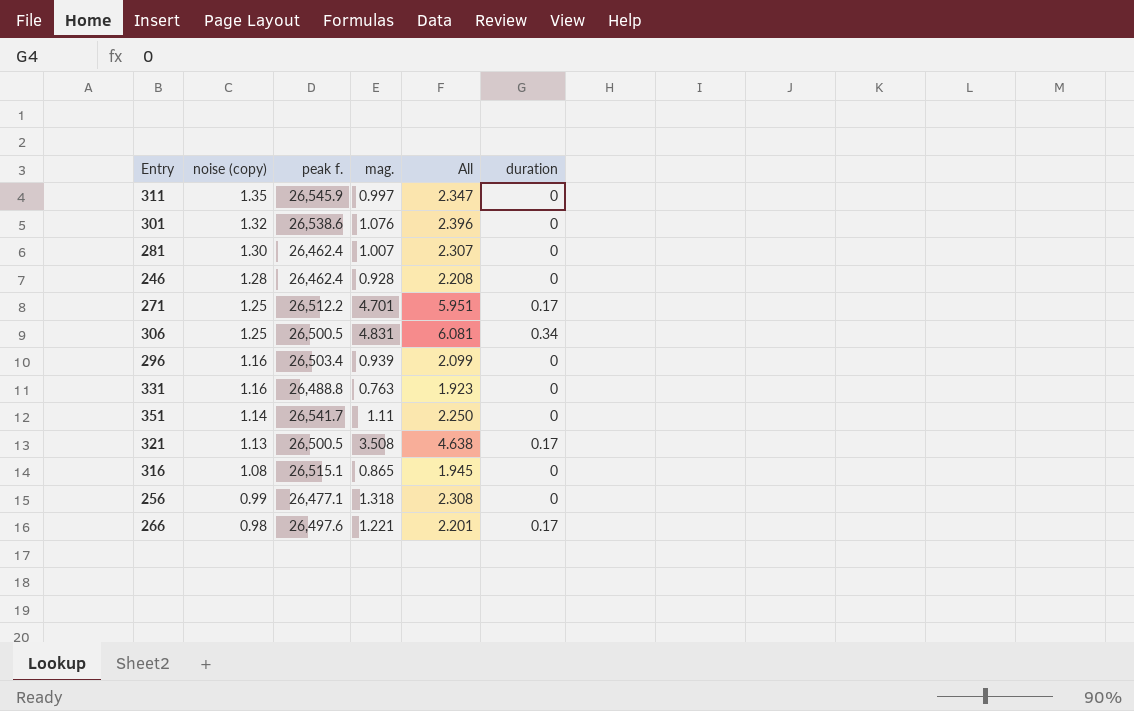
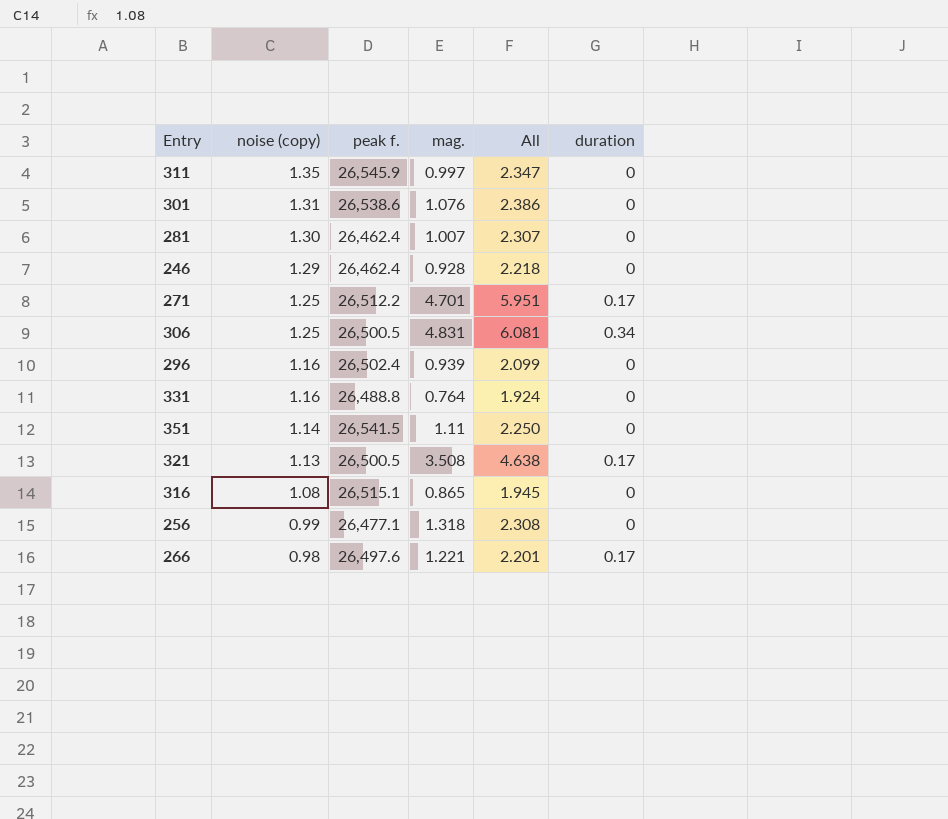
301 | noise (copy): 1.32 -> 1.31
301 | All: 2.396 -> 2.386
246 | noise (copy): 1.28 -> 1.29
246 | All: 2.208 -> 2.218
296 | peak f.: 26,503.4 -> 26,502.4
331 | mag.: 0.763 -> 0.764
331 | All: 1.923 -> 1.924
351 | peak f.: 26,541.7 -> 26,541.5

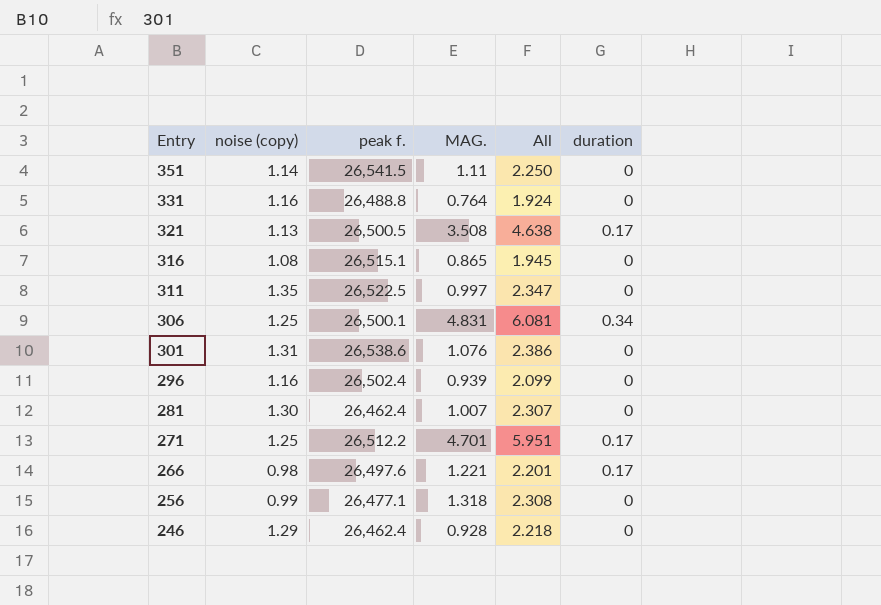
row order: noise (copy) descending -> Entry descending
column name: mag. -> MAG.
311 | peak f.: 26,545.9 -> 26,522.5
306 | peak f.: 26,500.5 -> 26,500.1

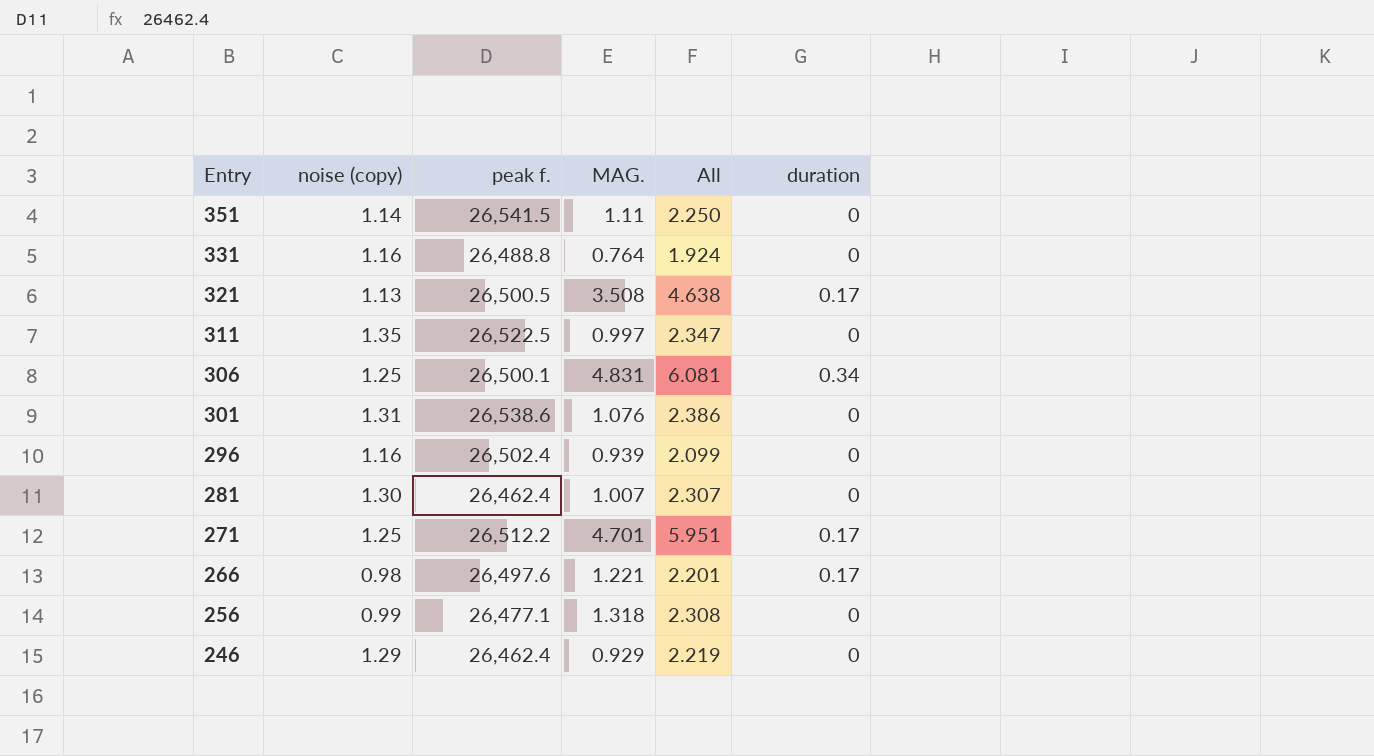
row 316: 1.08 | 26,515.1 | 0.865 | 1.945 | 0 -> none
246 | MAG.: 0.928 -> 0.929
246 | All: 2.218 -> 2.219

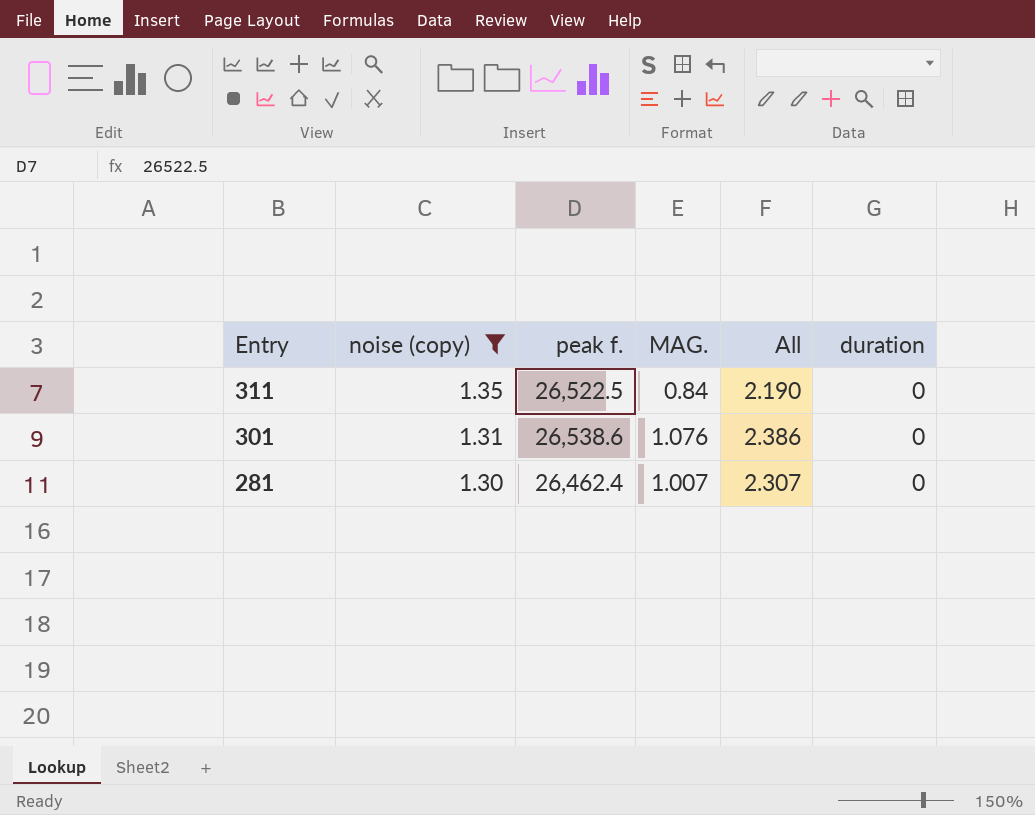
filter: none -> noise (copy) >= 1.30
311 | MAG.: 0.997 -> 0.84
311 | All: 2.347 -> 2.190

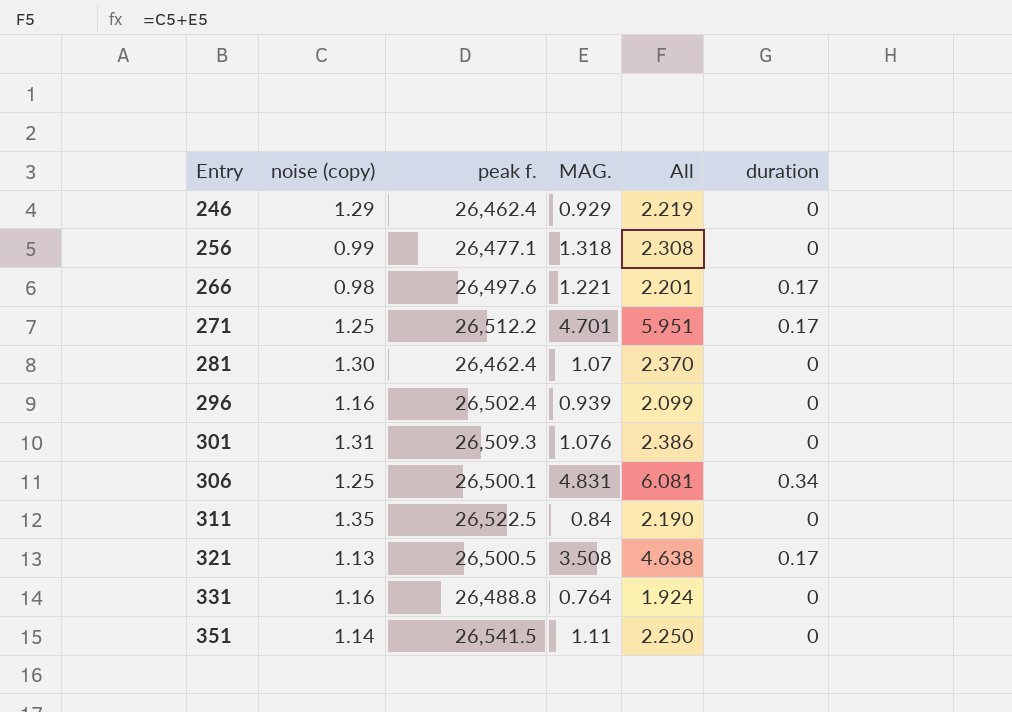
filter: noise (copy) >= 1.30 -> none
row order: Entry descending -> Entry ascending
281 | MAG.: 1.007 -> 1.07
281 | All: 2.307 -> 2.370
301 | peak f.: 26,538.6 -> 26,509.3

